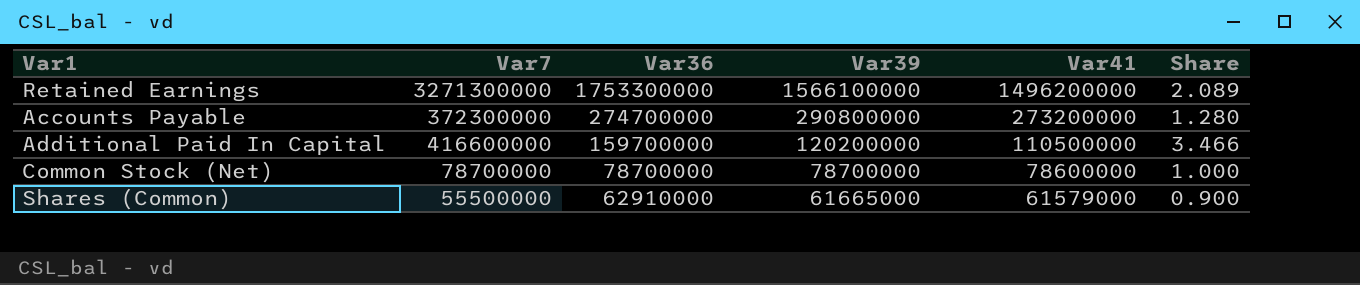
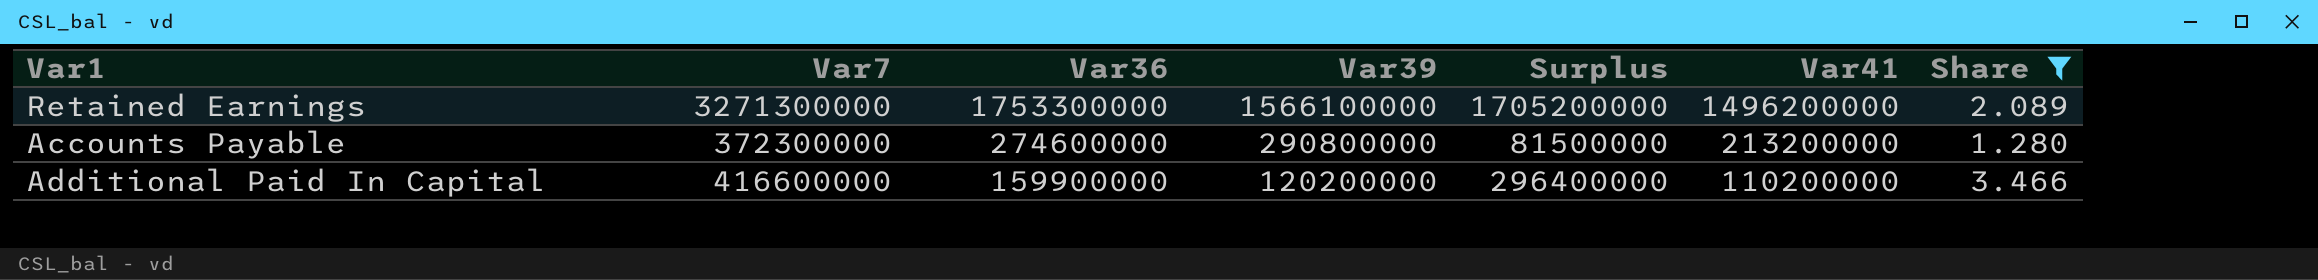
filter: none -> Share >= 1.280
column Surplus | formula: none -> [Var7] - [Var39]
Accounts Payable | Var36: 274700000 -> 274600000
Accounts Payable | Var41: 273200000 -> 213200000
Additional Paid In Capital | Var36: 159700000 -> 159900000
Additional Paid In Capital | Var41: 110500000 -> 110200000

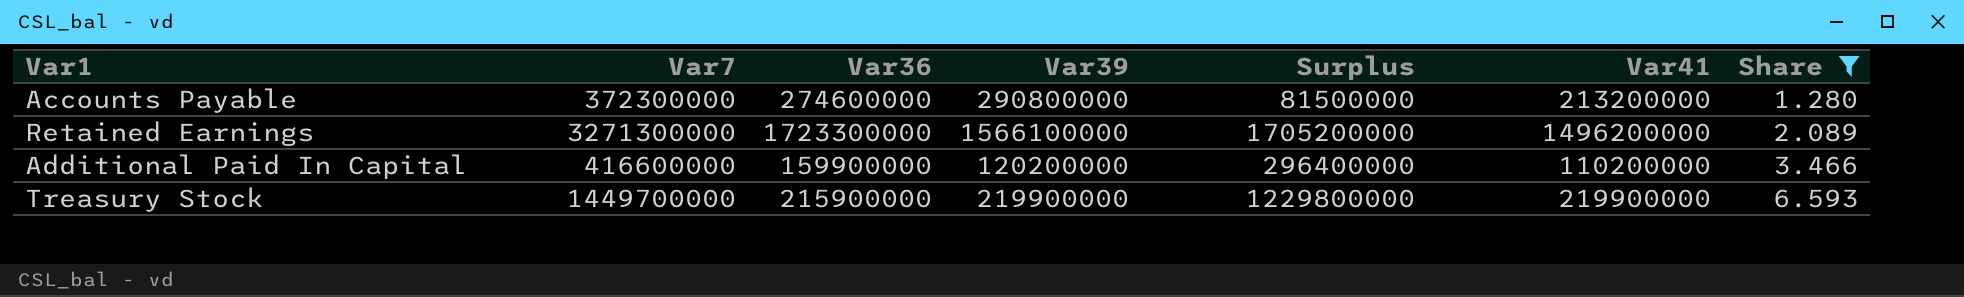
row order: Var36 descending -> Share ascending
Retained Earnings | Var36: 1753300000 -> 1723300000
row Treasury Stock: none -> 1449700000 | 215900000 | 219900000 | 1229800000 | 219900000 | 6.593

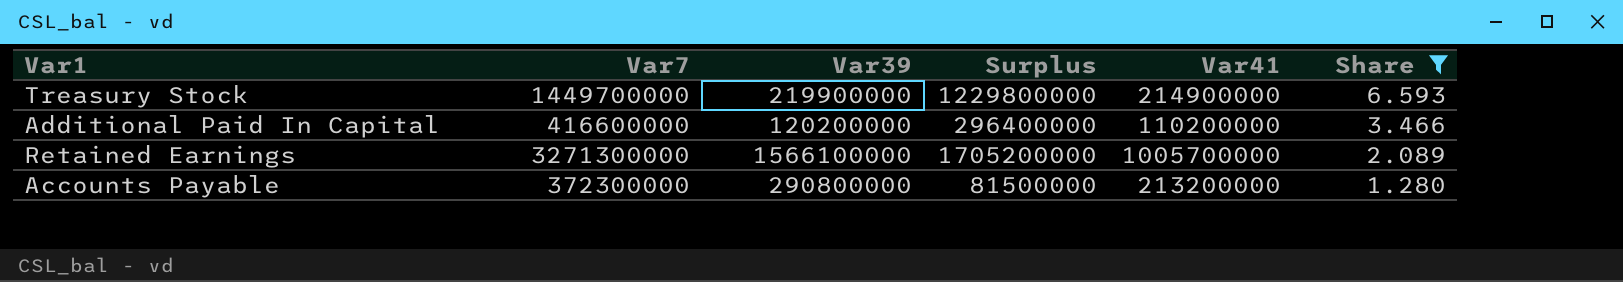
row order: Share ascending -> Share descending
column Var36 | position: 3 -> none
Treasury Stock | Var41: 219900000 -> 214900000
Retained Earnings | Var41: 1496200000 -> 1005700000

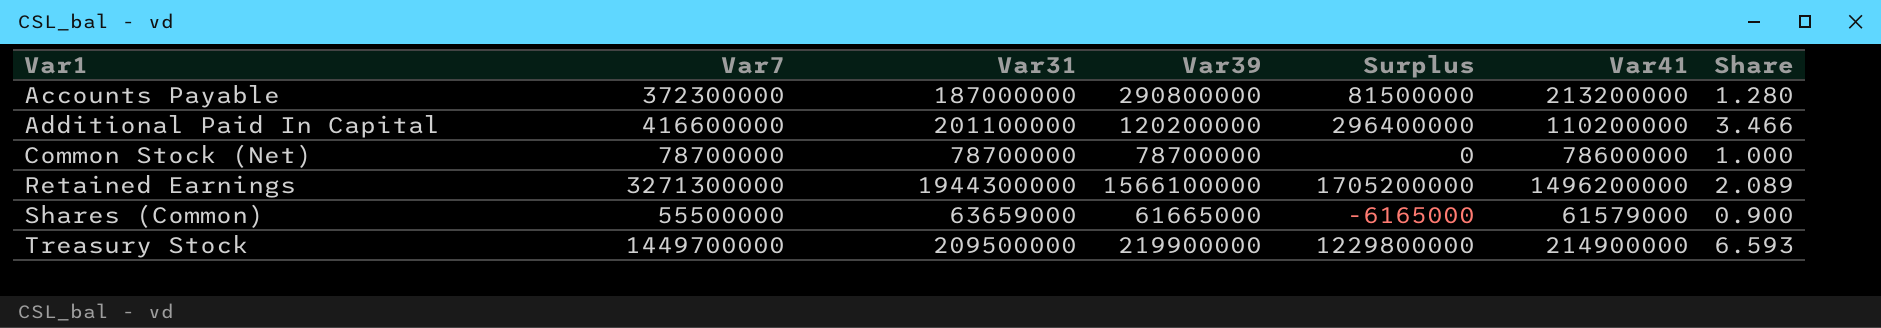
filter: Share >= 1.280 -> none
row order: Share descending -> Var1 ascending
column Var31 | position: none -> 3
Retained Earnings | Var41: 1005700000 -> 1496200000

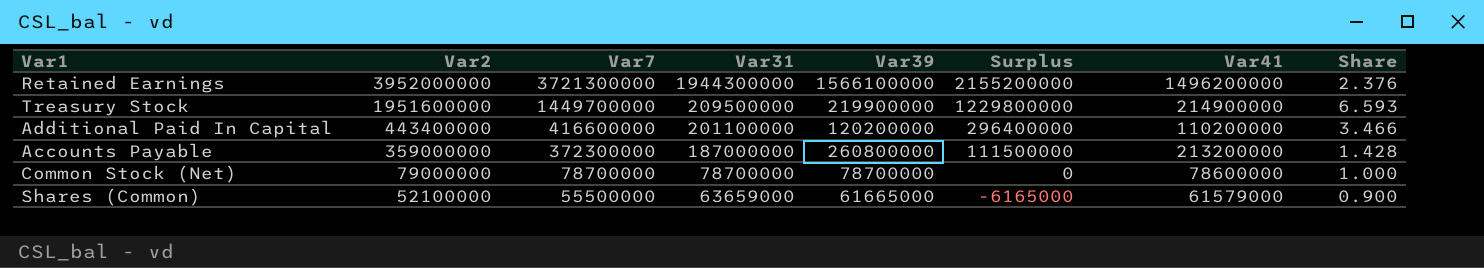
row order: Var1 ascending -> Var2 descending
column Var2 | position: none -> 2
Retained Earnings | Var7: 3271300000 -> 3721300000
Retained Earnings | Surplus: 1705200000 -> 2155200000
Retained Earnings | Share: 2.089 -> 2.376
Accounts Payable | Var39: 290800000 -> 260800000
Accounts Payable | Surplus: 81500000 -> 111500000
Accounts Payable | Share: 1.280 -> 1.428

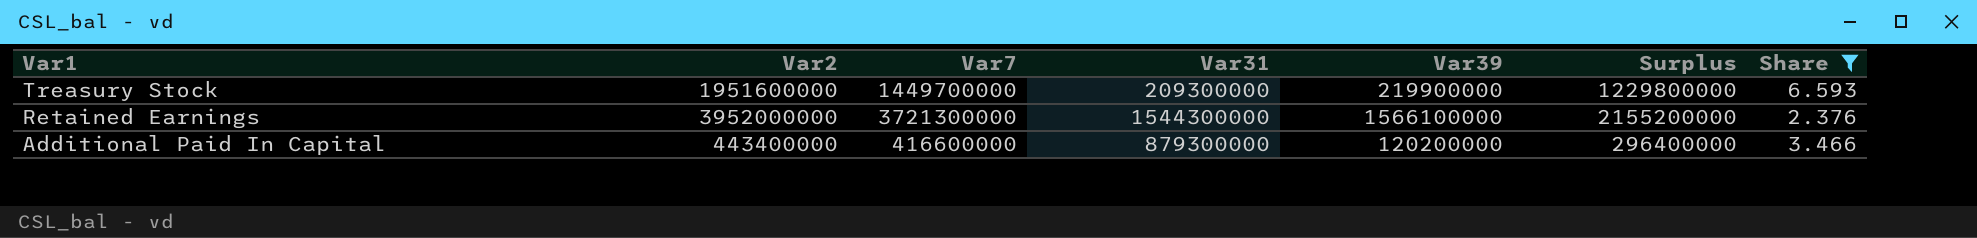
filter: none -> Share >= 2.376
row order: Var2 descending -> Var1 descending
column Var41 | position: 7 -> none
Treasury Stock | Var31: 209500000 -> 209300000
Retained Earnings | Var31: 1944300000 -> 1544300000
Additional Paid In Capital | Var31: 201100000 -> 879300000

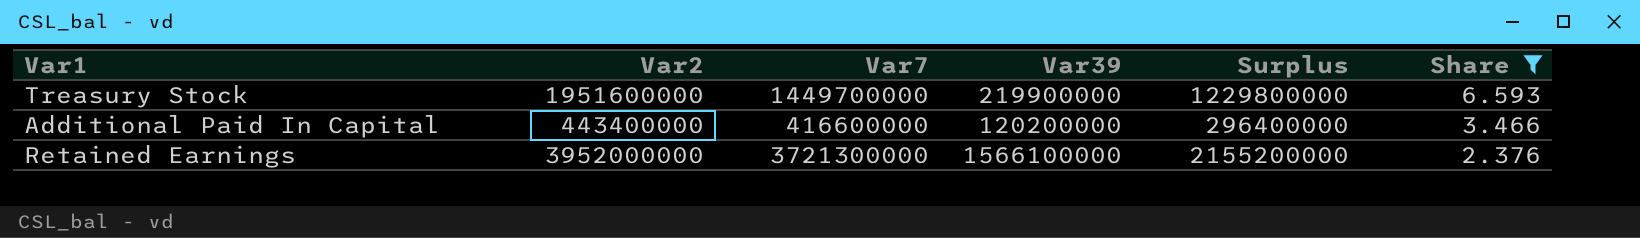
row order: Var1 descending -> Share descending
column Var31 | position: 4 -> none

